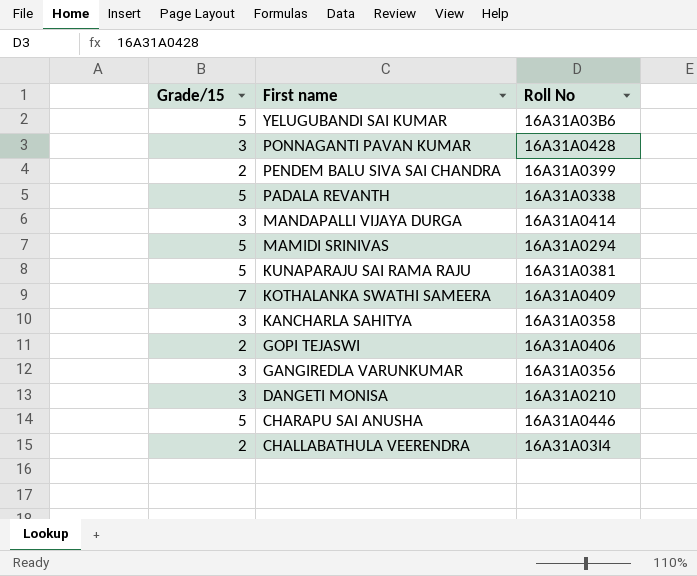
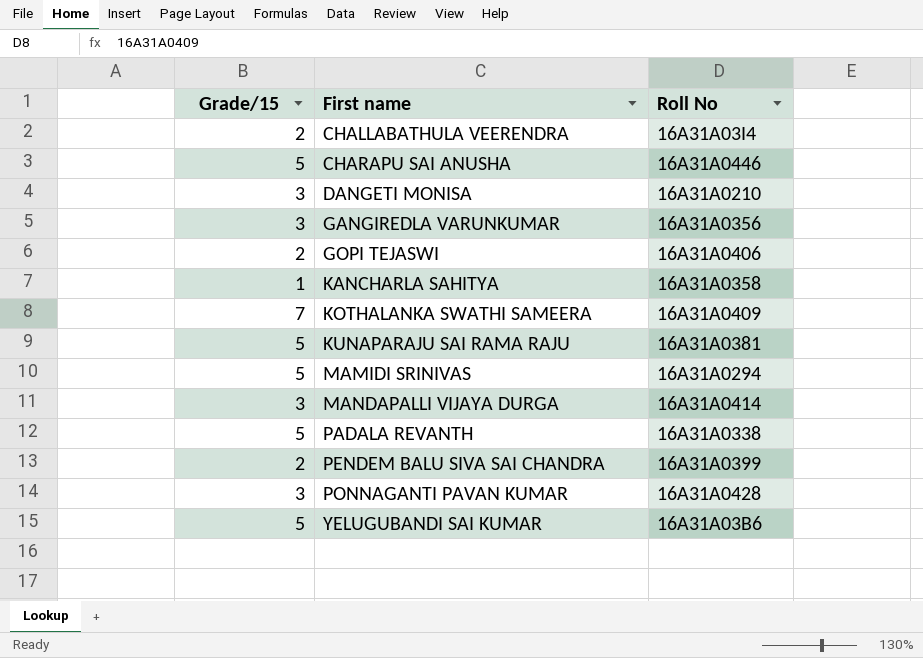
row order: First name descending -> First name ascending
KANCHARLA SAHITYA | Grade/15: 3 -> 1

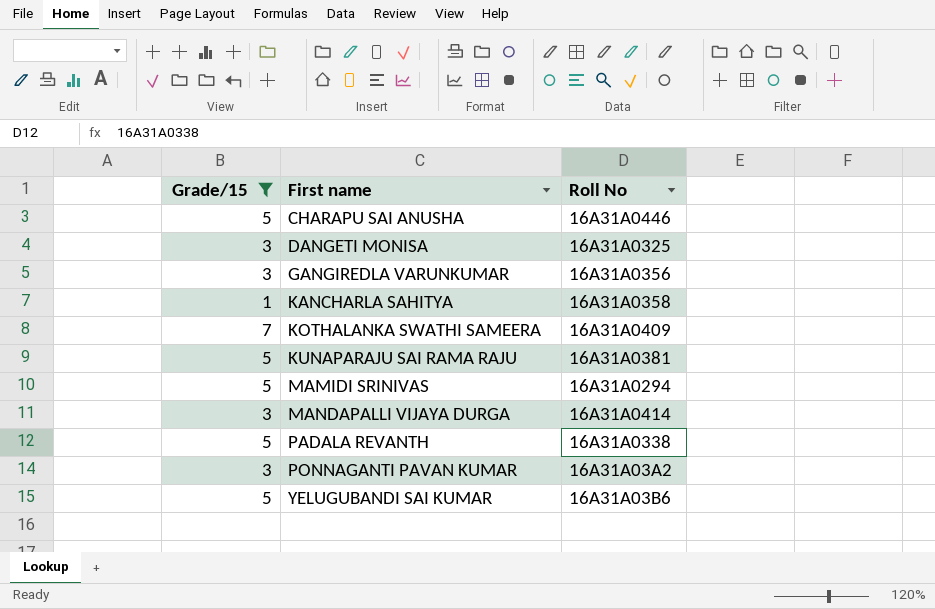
filter: none -> Grade/15 != 2
DANGETI MONISA | Roll No: 16A31A0210 -> 16A31A0325
PONNAGANTI PAVAN KUMAR | Roll No: 16A31A0428 -> 16A31A03A2

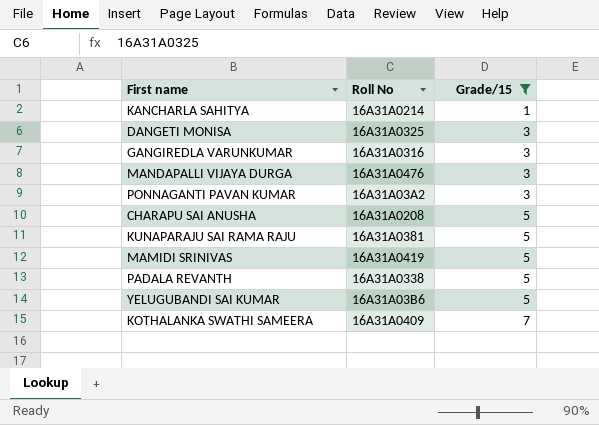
row order: First name ascending -> Grade/15 ascending
column Grade/15 | position: 1 -> 3
KANCHARLA SAHITYA | Roll No: 16A31A0358 -> 16A31A0214
GANGIREDLA VARUNKUMAR | Roll No: 16A31A0356 -> 16A31A0316
MANDAPALLI VIJAYA DURGA | Roll No: 16A31A0414 -> 16A31A0476
CHARAPU SAI ANUSHA | Roll No: 16A31A0446 -> 16A31A0208
MAMIDI SRINIVAS | Roll No: 16A31A0294 -> 16A31A0419

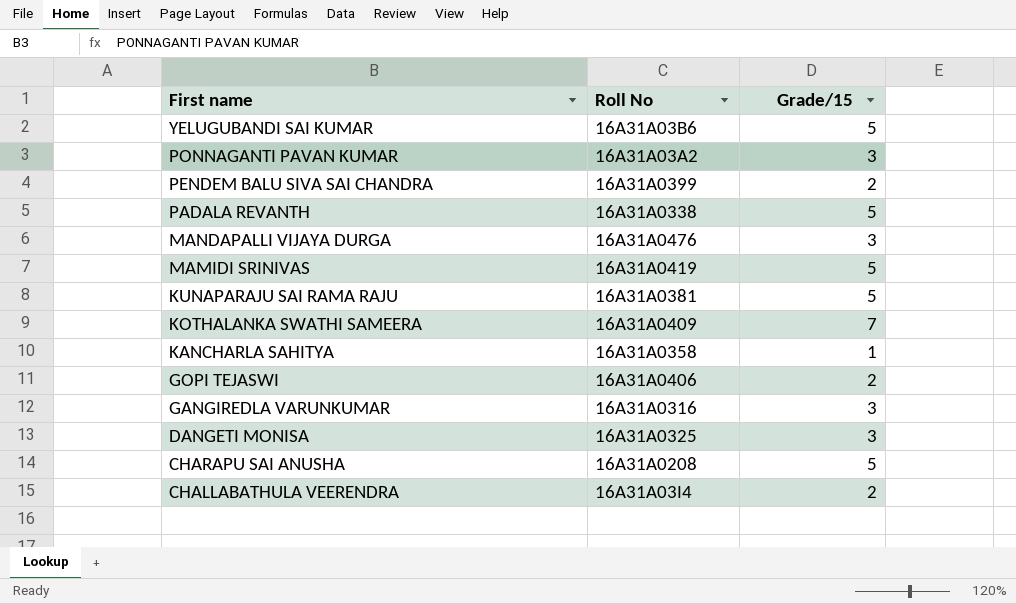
filter: Grade/15 != 2 -> none
row order: Grade/15 ascending -> First name descending
KANCHARLA SAHITYA | Roll No: 16A31A0214 -> 16A31A0358

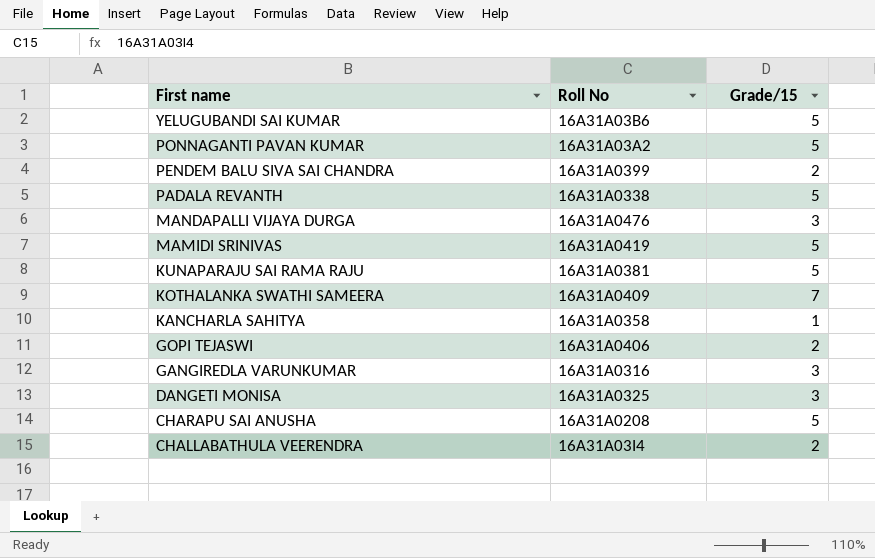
PONNAGANTI PAVAN KUMAR | Grade/15: 3 -> 5

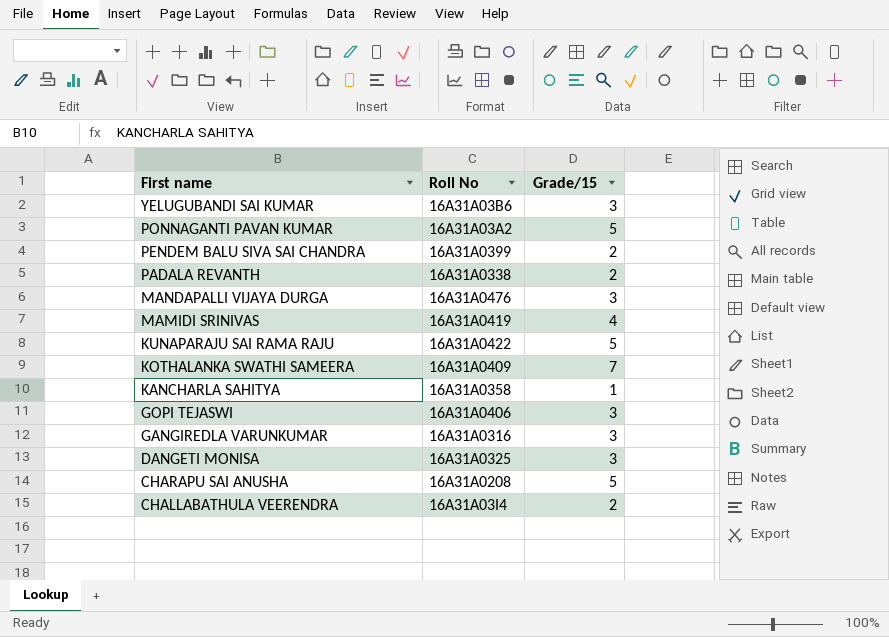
YELUGUBANDI SAI KUMAR | Grade/15: 5 -> 3
PADALA REVANTH | Grade/15: 5 -> 2
MAMIDI SRINIVAS | Grade/15: 5 -> 4
KUNAPARAJU SAI RAMA RAJU | Roll No: 16A31A0381 -> 16A31A0422
GOPI TEJASWI | Grade/15: 2 -> 3

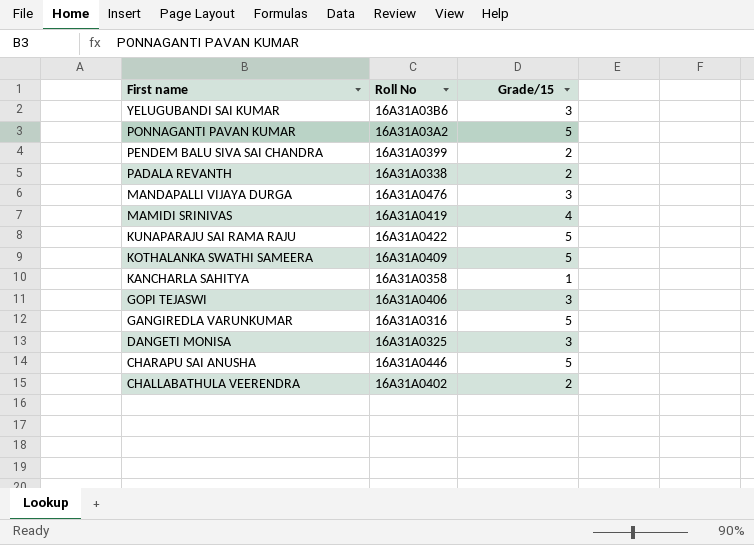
KOTHALANKA SWATHI SAMEERA | Grade/15: 7 -> 5
GANGIREDLA VARUNKUMAR | Grade/15: 3 -> 5
CHARAPU SAI ANUSHA | Roll No: 16A31A0208 -> 16A31A0446
CHALLABATHULA VEERENDRA | Roll No: 16A31A03I4 -> 16A31A0402

